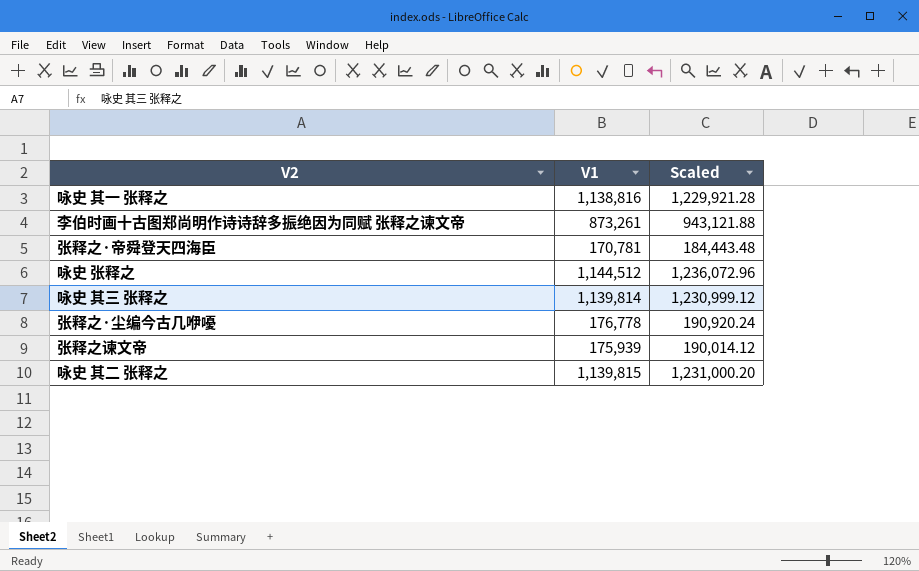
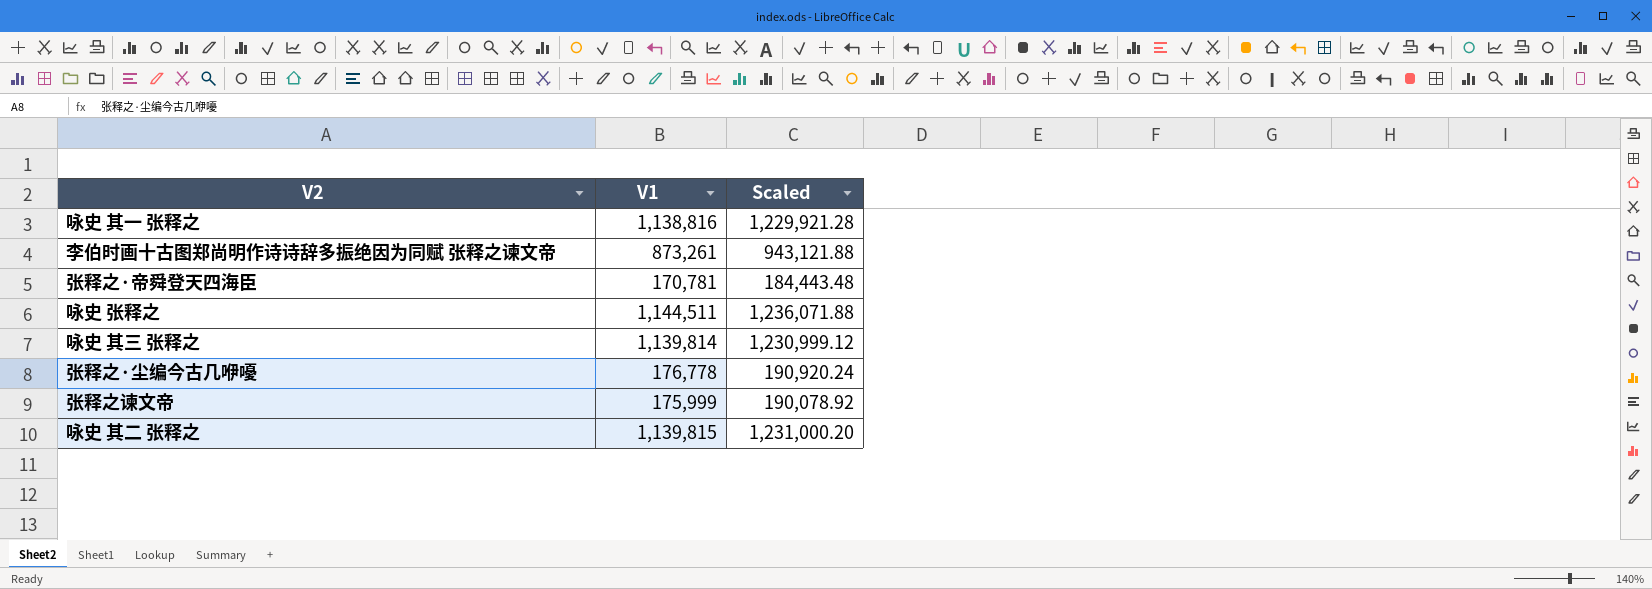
咏史 张释之 | V1: 1,144,512 -> 1,144,511
咏史 张释之 | Scaled: 1,236,072.96 -> 1,236,071.88
张释之谏文帝 | V1: 175,939 -> 175,999
张释之谏文帝 | Scaled: 190,014.12 -> 190,078.92

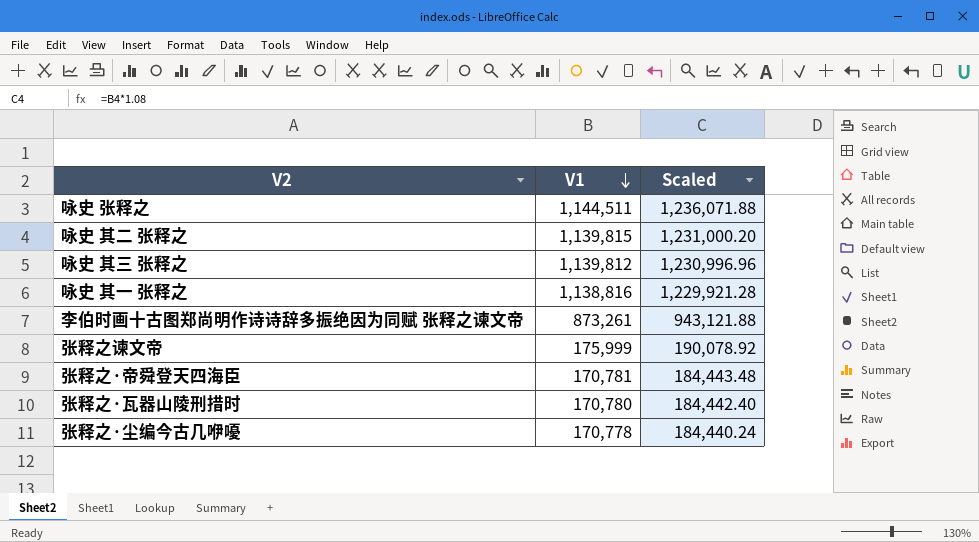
row order: none -> V1 descending
咏史 其三 张释之 | V1: 1,139,814 -> 1,139,812
咏史 其三 张释之 | Scaled: 1,230,999.12 -> 1,230,996.96
row 张释之·瓦器山陵刑措时: none -> 170,780 | 184,442.40
张释之·尘编今古几咿嚘 | V1: 176,778 -> 170,778
张释之·尘编今古几咿嚘 | Scaled: 190,920.24 -> 184,440.24

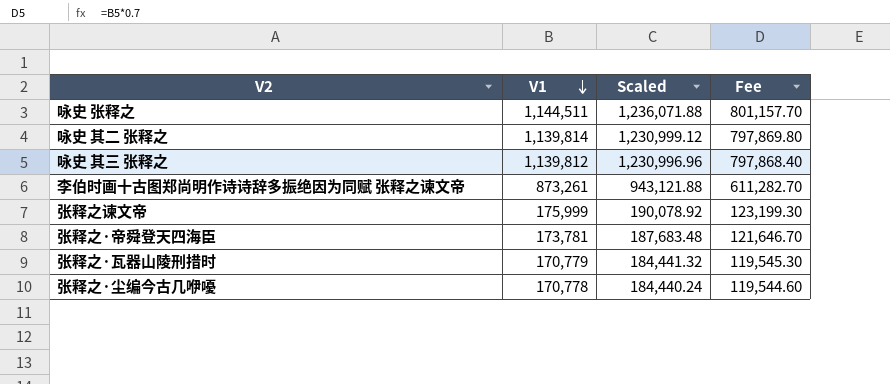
column Fee | formula: none -> [V1] * 0.7
row 咏史 其一 张释之: 1,138,816 | 1,229,921.28 -> none
咏史 其二 张释之 | V1: 1,139,815 -> 1,139,814
咏史 其二 张释之 | Scaled: 1,231,000.20 -> 1,230,999.12
张释之·帝舜登天四海臣 | V1: 170,781 -> 173,781
张释之·帝舜登天四海臣 | Scaled: 184,443.48 -> 187,683.48
张释之·瓦器山陵刑措时 | V1: 170,780 -> 170,779
张释之·瓦器山陵刑措时 | Scaled: 184,442.40 -> 184,441.32

